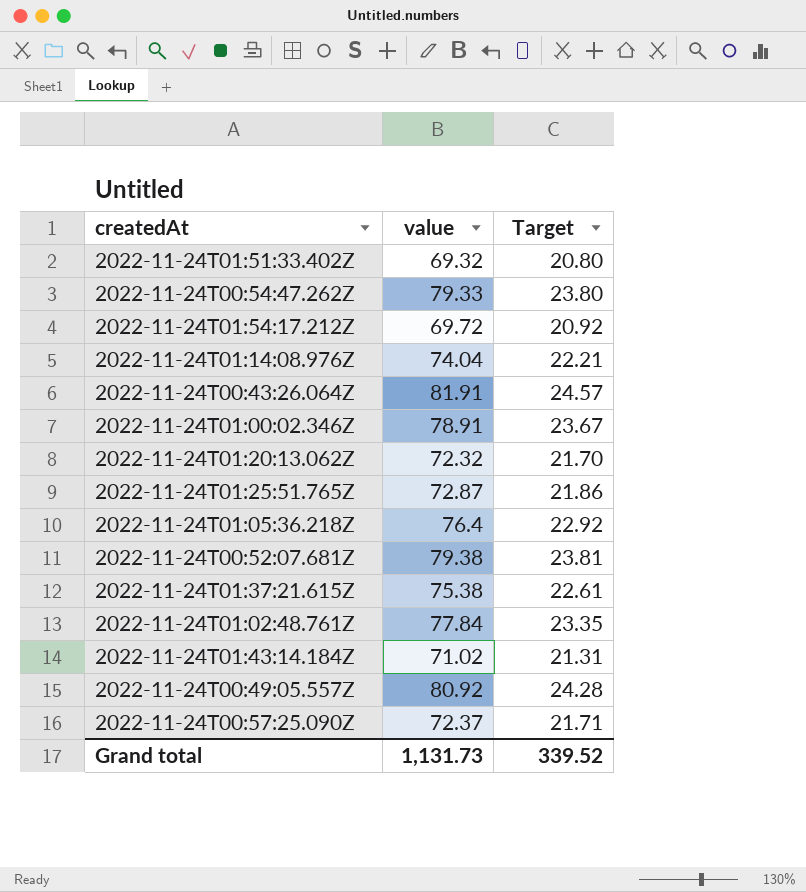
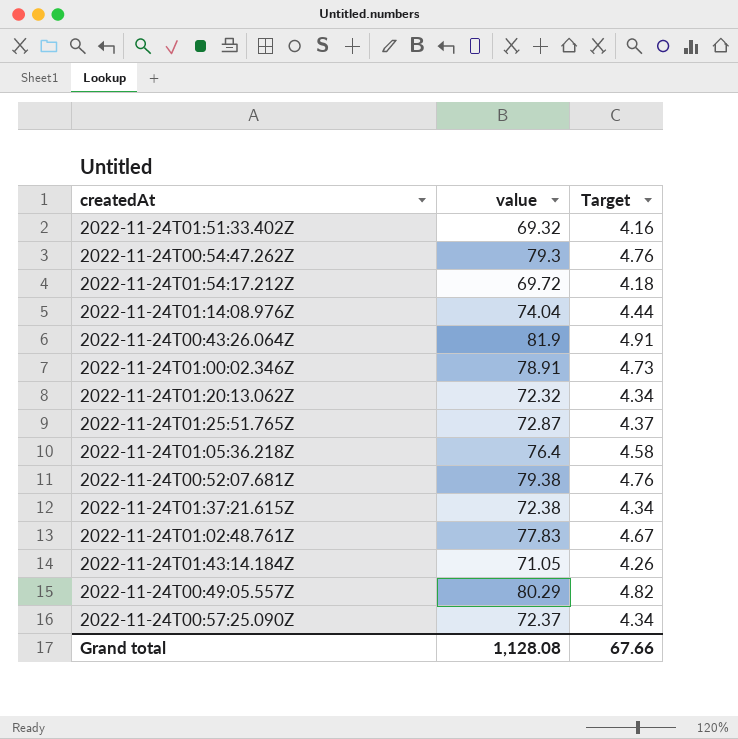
column Target | formula: [value] * 0.3 -> [value] * 0.06
2022-11-24T00:54:47.262Z | value: 79.33 -> 79.3
2022-11-24T00:43:26.064Z | value: 81.91 -> 81.9
2022-11-24T01:37:21.615Z | value: 75.38 -> 72.38
2022-11-24T01:02:48.761Z | value: 77.84 -> 77.83
2022-11-24T01:43:14.184Z | value: 71.02 -> 71.05
2022-11-24T00:49:05.557Z | value: 80.92 -> 80.29
Grand total | value: 1,131.73 -> 1,128.08
Grand total | Target: 339.52 -> 67.66

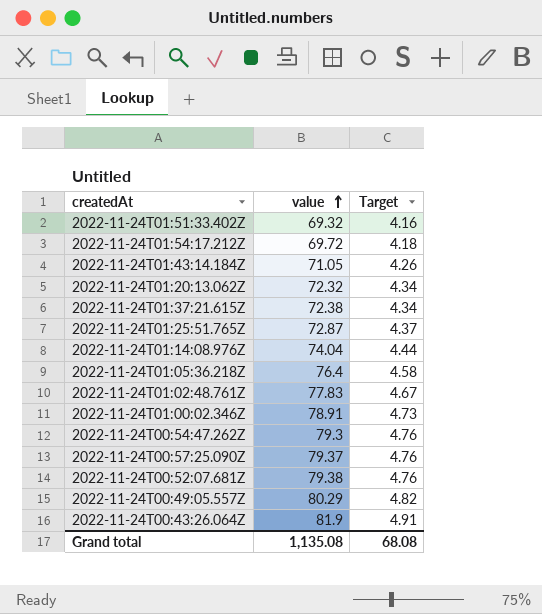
row order: none -> value ascending
2022-11-24T00:57:25.090Z | value: 72.37 -> 79.37
2022-11-24T00:57:25.090Z | Target: 4.34 -> 4.76
Grand total | value: 1,128.08 -> 1,135.08
Grand total | Target: 67.66 -> 68.08

